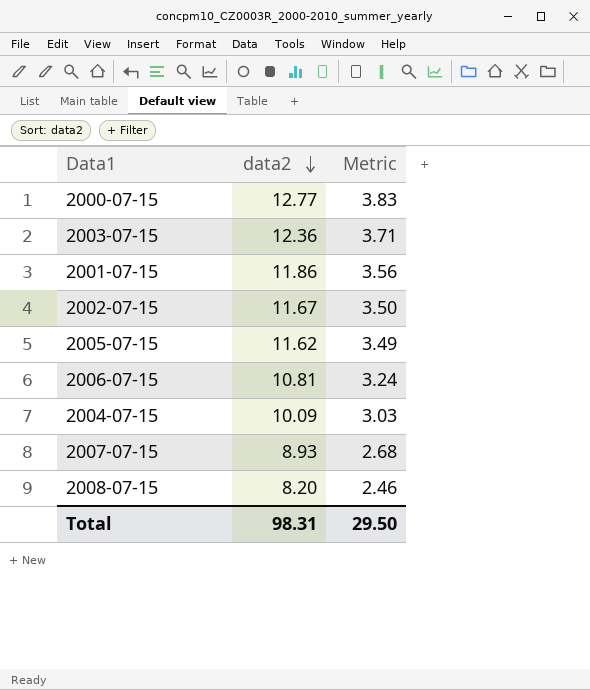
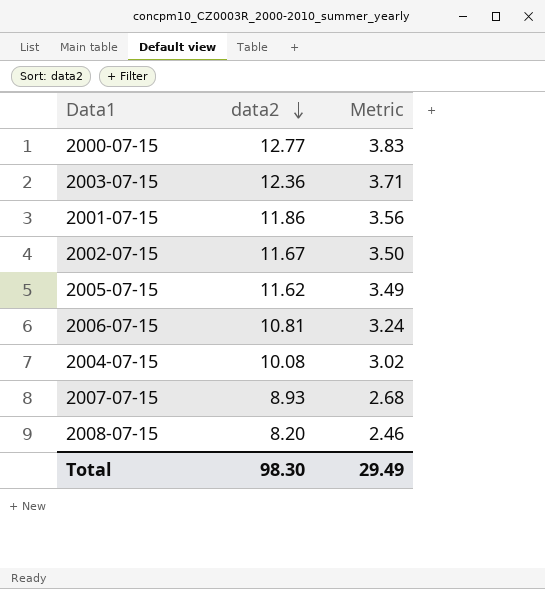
2004-07-15 | data2: 10.09 -> 10.08
2004-07-15 | Metric: 3.03 -> 3.02
Total | data2: 98.31 -> 98.30
Total | Metric: 29.50 -> 29.49

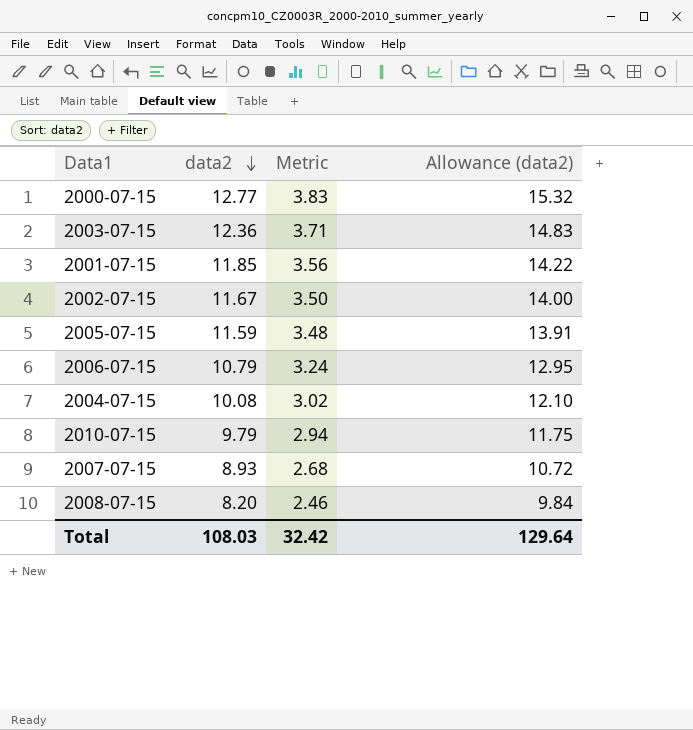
column Allowance (data2) | formula: none -> [data2] * 1.2
2001-07-15 | data2: 11.86 -> 11.85
2005-07-15 | data2: 11.62 -> 11.59
2005-07-15 | Metric: 3.49 -> 3.48
2006-07-15 | data2: 10.81 -> 10.79
row 2010-07-15: none -> 9.79 | 2.94 | 11.75
Total | data2: 98.30 -> 108.03
Total | Metric: 29.49 -> 32.42

